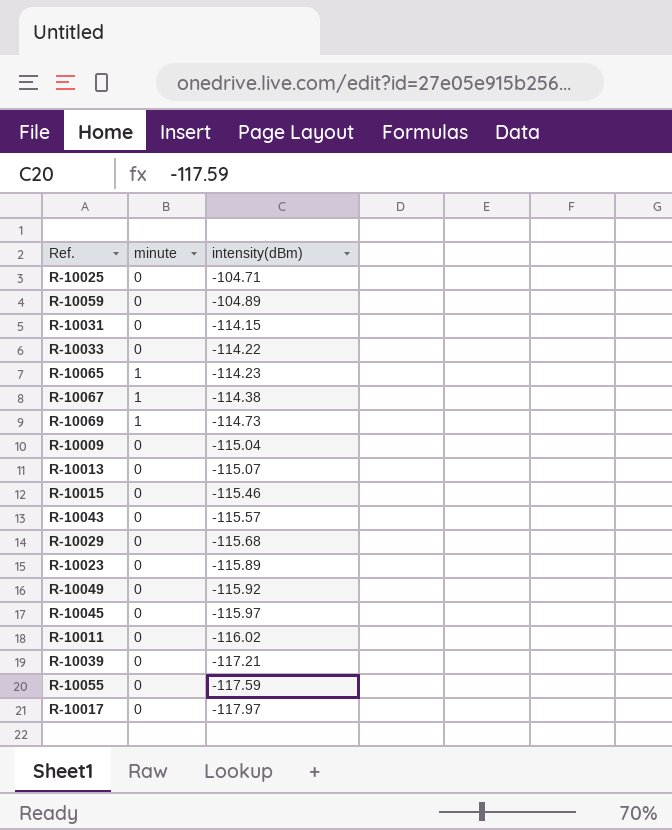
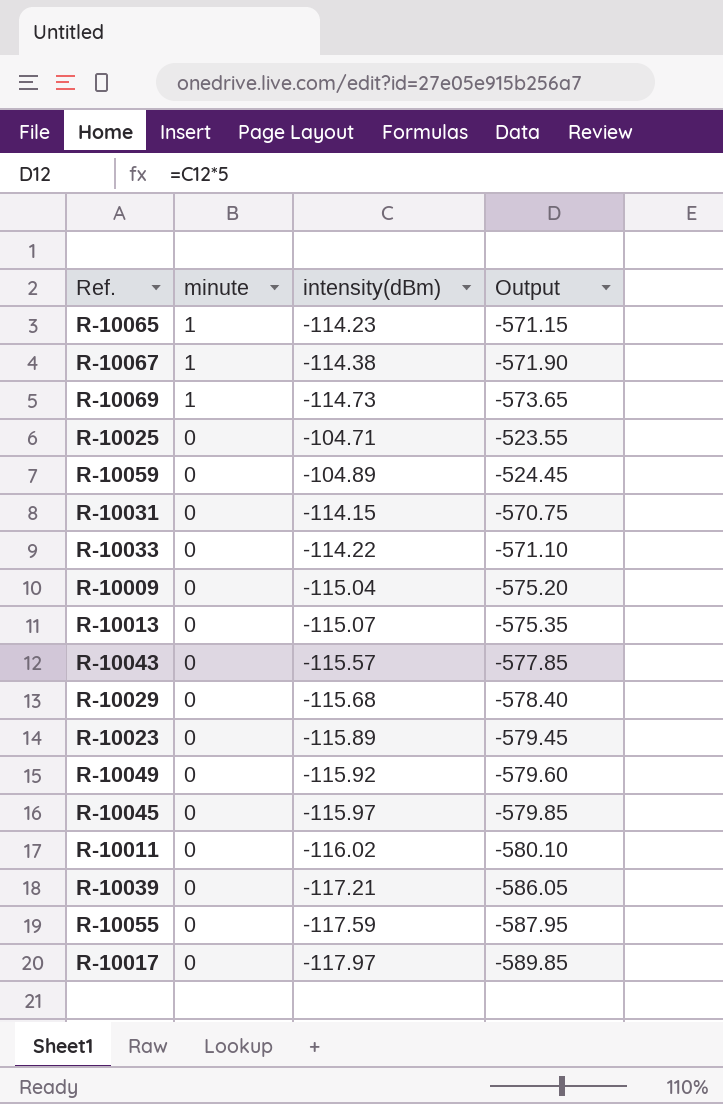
row order: intensity(dBm) descending -> minute descending
column Output | formula: none -> [intensity(dBm)] * 5
row R-10015: 0 | -115.46 -> none

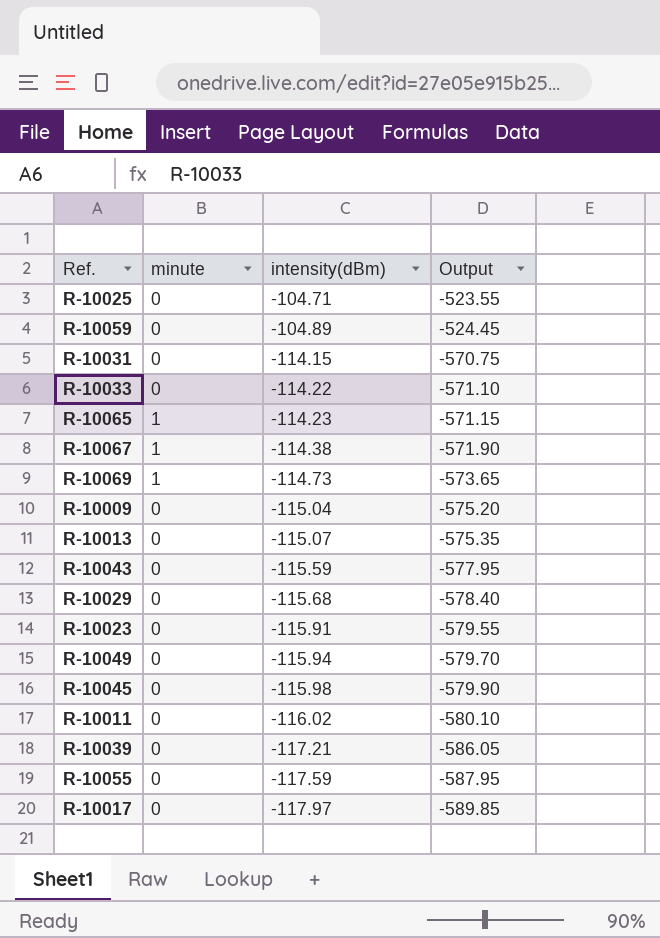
row order: minute descending -> intensity(dBm) descending
R-10043 | intensity(dBm): -115.57 -> -115.59
R-10043 | Output: -577.85 -> -577.95
R-10023 | intensity(dBm): -115.89 -> -115.91
R-10023 | Output: -579.45 -> -579.55
R-10049 | intensity(dBm): -115.92 -> -115.94
R-10049 | Output: -579.60 -> -579.70
R-10045 | intensity(dBm): -115.97 -> -115.98
R-10045 | Output: -579.85 -> -579.90

